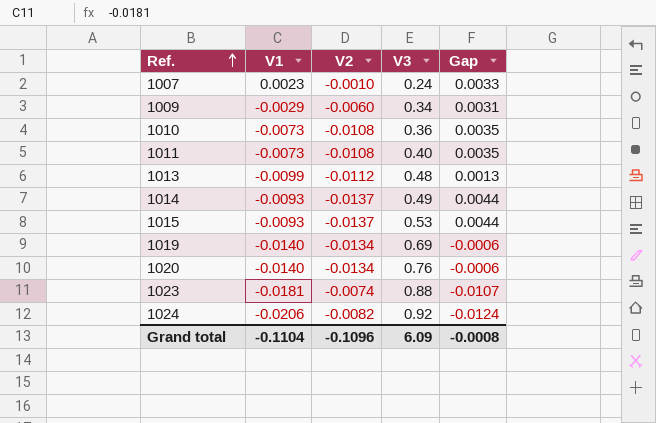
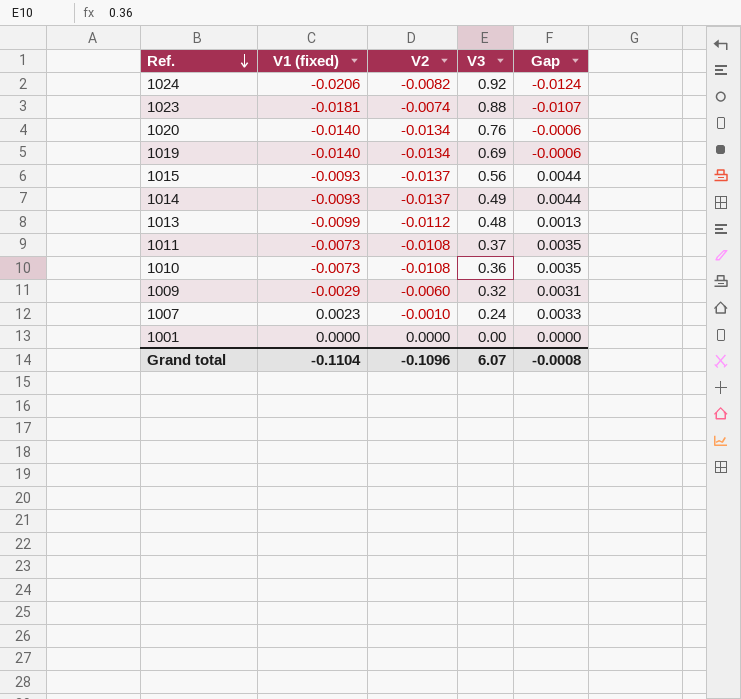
row order: Ref. ascending -> Ref. descending
column name: V1 -> V1 (fixed)
1015 | V3: 0.53 -> 0.56
1011 | V3: 0.40 -> 0.37
1009 | V3: 0.34 -> 0.32
row 1001: none -> 0.0000 | 0.0000 | 0.00 | 0.0000
Grand total | V3: 6.09 -> 6.07

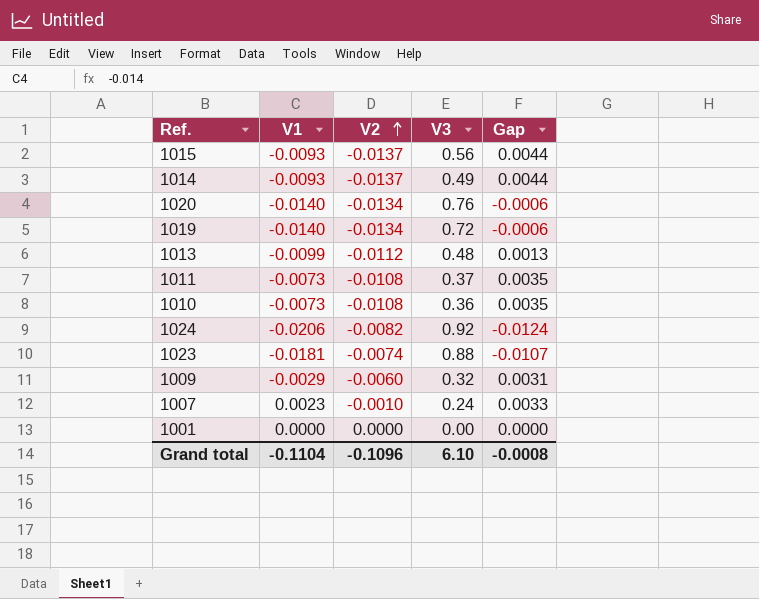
row order: Ref. descending -> V2 ascending
column name: V1 (fixed) -> V1
1019 | V3: 0.69 -> 0.72
Grand total | V3: 6.07 -> 6.10

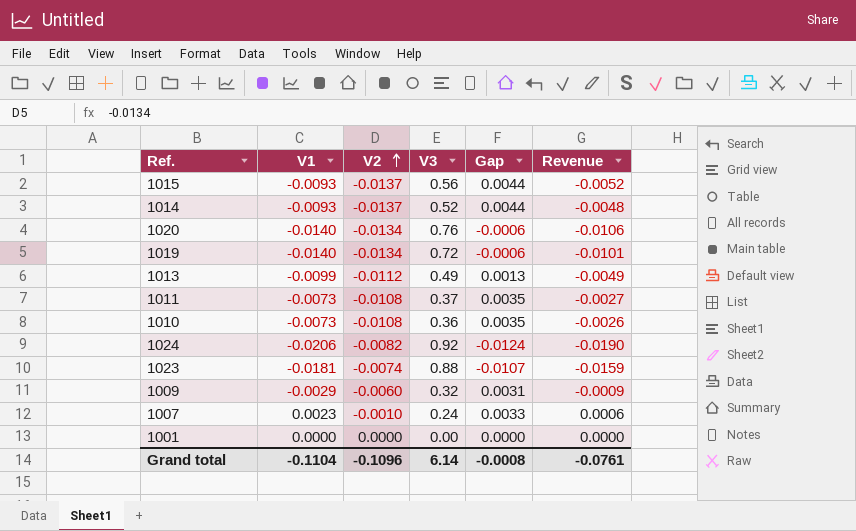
column Revenue | formula: none -> [V1] * [V3]
1014 | V3: 0.49 -> 0.52
1013 | V3: 0.48 -> 0.49
Grand total | V3: 6.10 -> 6.14

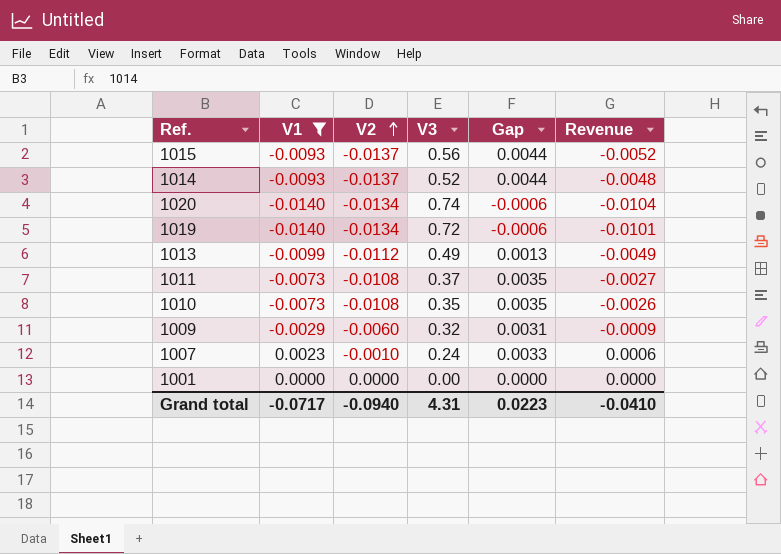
filter: none -> V1 >= -0.0140
1020 | V3: 0.76 -> 0.74
1020 | Revenue: -0.0106 -> -0.0104
1010 | V3: 0.36 -> 0.35
Grand total | V1: -0.1104 -> -0.0717
Grand total | V2: -0.1096 -> -0.0940
Grand total | V3: 6.14 -> 4.31
Grand total | Gap: -0.0008 -> 0.0223
Grand total | Revenue: -0.0761 -> -0.0410

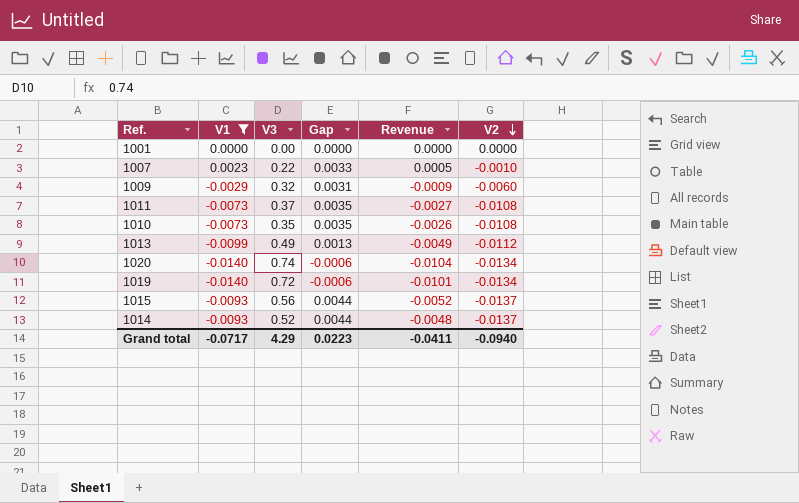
row order: V2 ascending -> V2 descending
column V2 | position: 3 -> 6
1007 | V3: 0.24 -> 0.22
1007 | Revenue: 0.0006 -> 0.0005
Grand total | V3: 4.31 -> 4.29
Grand total | Revenue: -0.0410 -> -0.0411

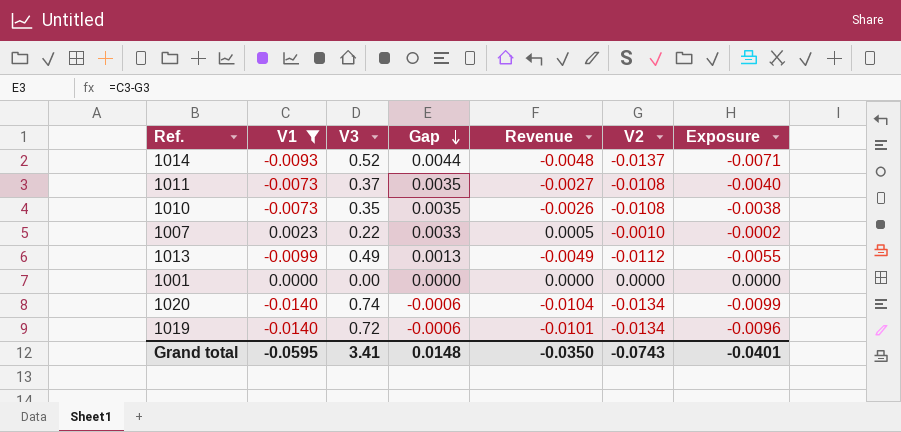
row order: V2 descending -> Gap descending
column Exposure | formula: none -> [V3] * [V2]
row 1009: -0.0029 | 0.32 | 0.0031 | -0.0009 | -0.0060 -> none
row 1015: -0.0093 | 0.56 | 0.0044 | -0.0052 | -0.0137 -> none
Grand total | V1: -0.0717 -> -0.0595
Grand total | V3: 4.29 -> 3.41
Grand total | Gap: 0.0223 -> 0.0148
Grand total | Revenue: -0.0411 -> -0.0350
Grand total | V2: -0.0940 -> -0.0743

